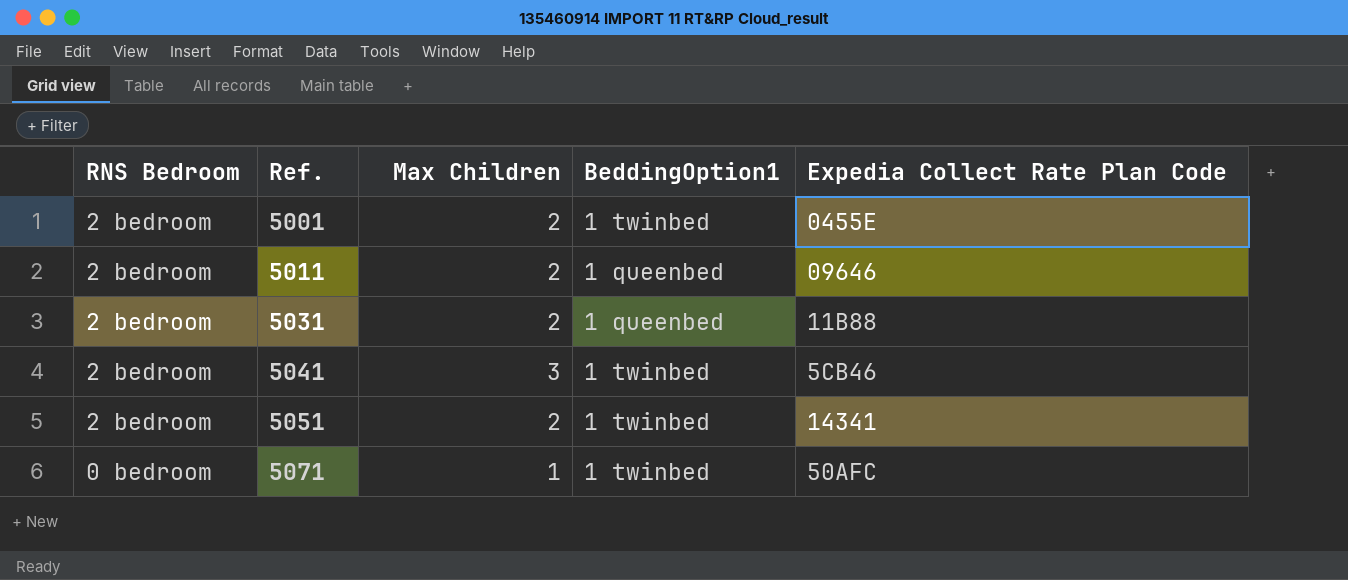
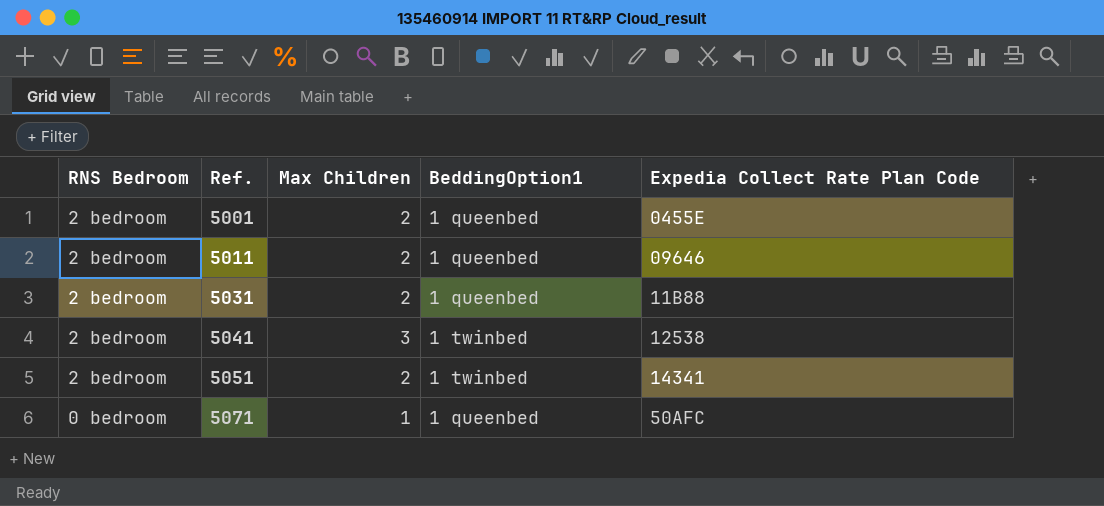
5001 | BeddingOption1: 1 twinbed -> 1 queenbed
5041 | Expedia Collect Rate Plan Code: 5CB46 -> 12538
5071 | BeddingOption1: 1 twinbed -> 1 queenbed

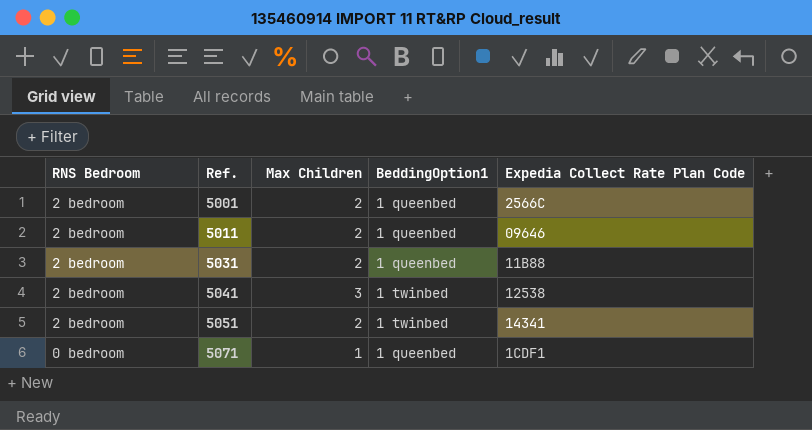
5001 | Expedia Collect Rate Plan Code: 0455E -> 2566C
5071 | Expedia Collect Rate Plan Code: 50AFC -> 1CDF1

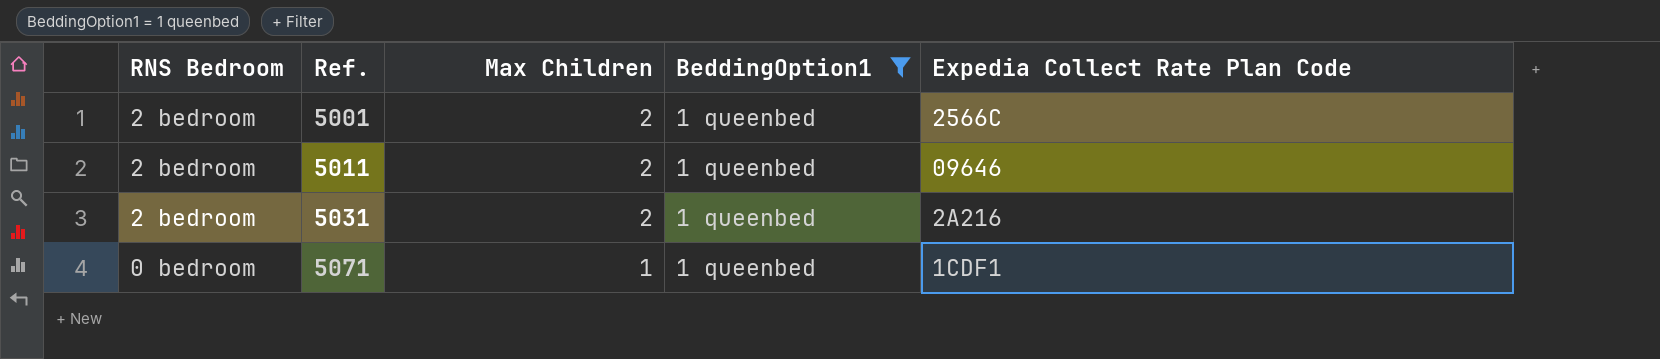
filter: none -> BeddingOption1 = 1 queenbed
5031 | Expedia Collect Rate Plan Code: 11B88 -> 2A216

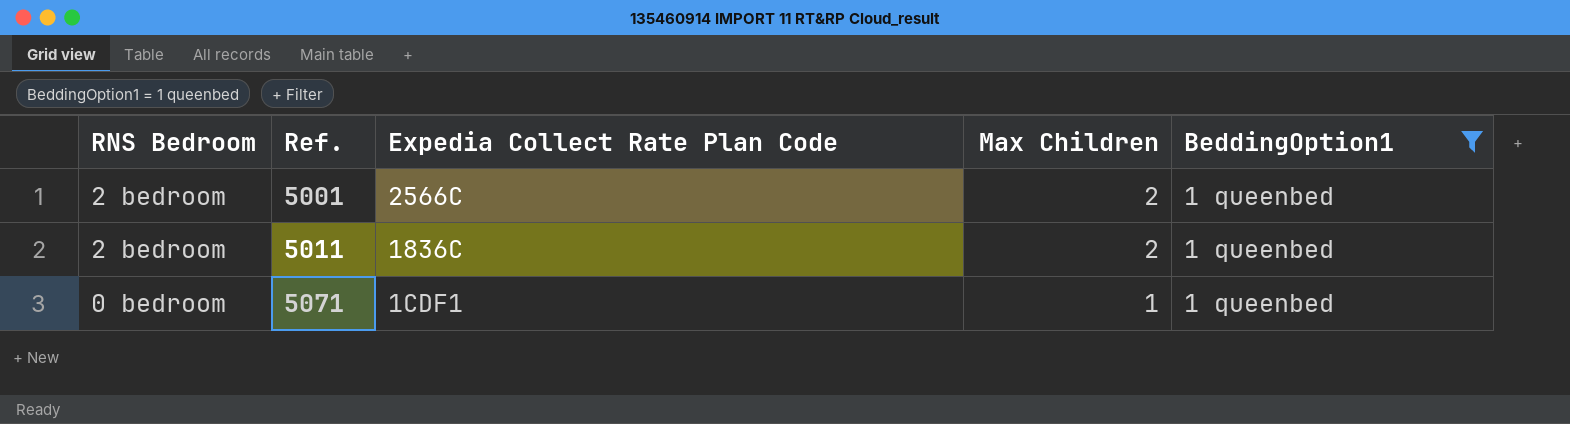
column Expedia Collect Rate Plan Code | position: 5 -> 3
row 5031: 2 bedroom | 2 | 1 queenbed | 2A216 -> none
5011 | Expedia Collect Rate Plan Code: 09646 -> 1836C

